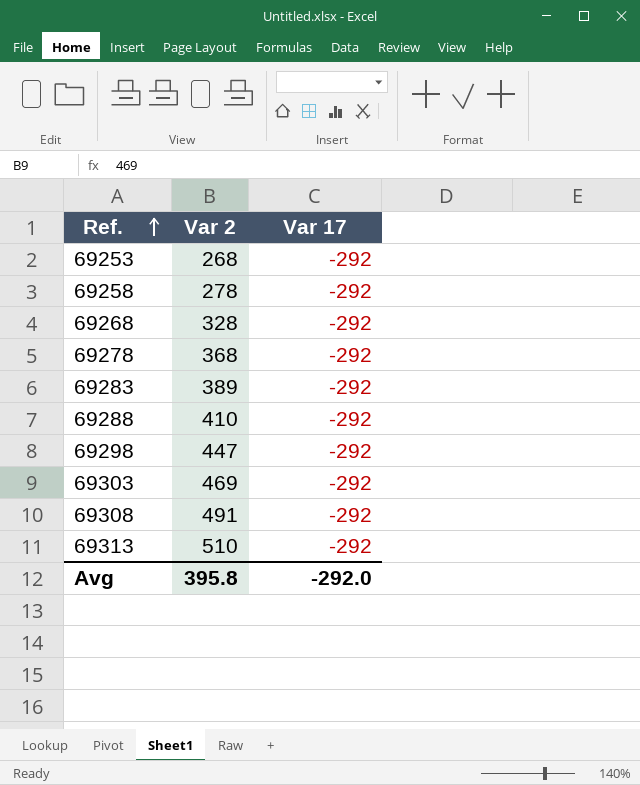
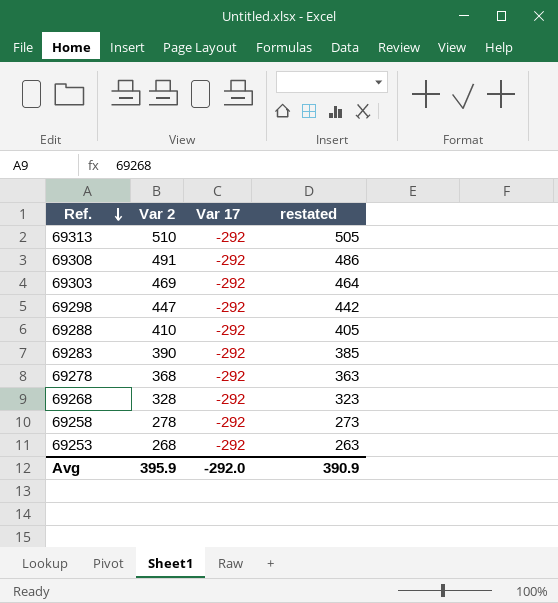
row order: Ref. ascending -> Ref. descending
column restated | formula: none -> [Var 2] - 5
69283 | Var 2: 389 -> 390
Avg | Var 2: 395.8 -> 395.9

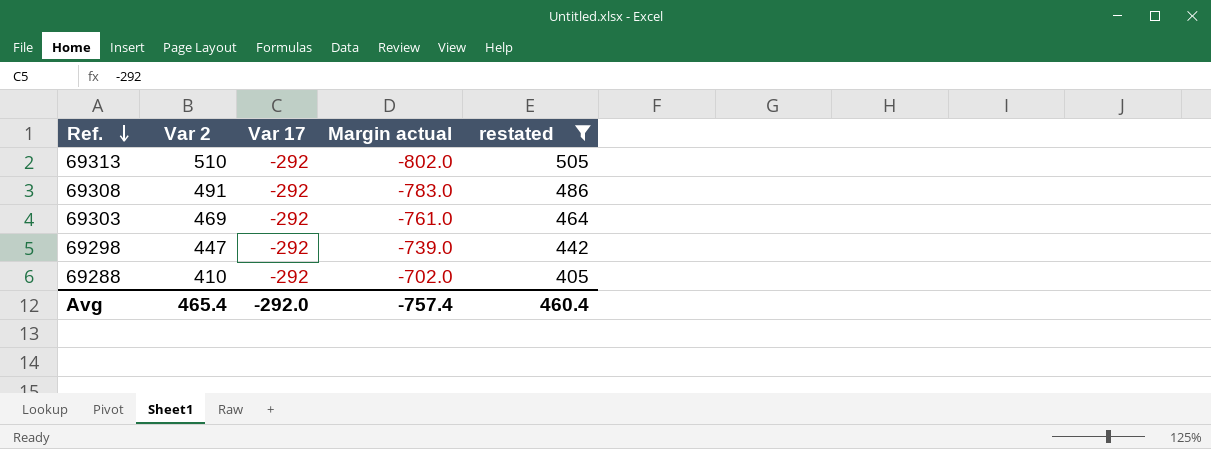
filter: none -> restated >= 405
column Margin actual | formula: none -> [Var 17] - [Var 2]
Avg | Var 2: 395.9 -> 465.4
Avg | restated: 390.9 -> 460.4

